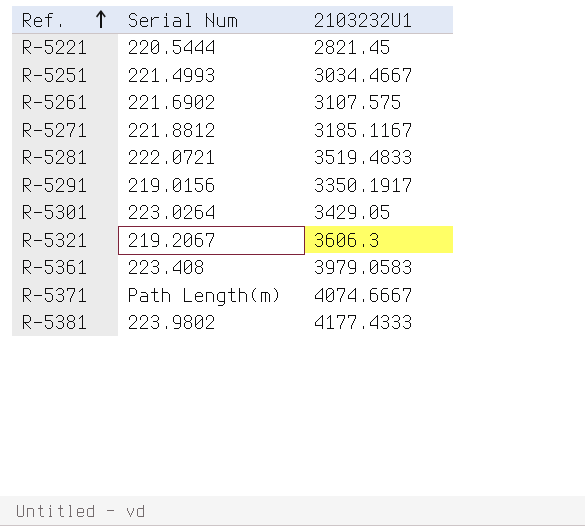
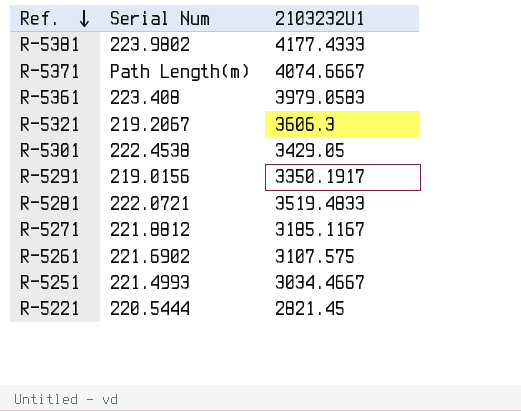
row order: Ref. ascending -> Ref. descending
R-5301 | Serial Num: 223.0264 -> 222.4538

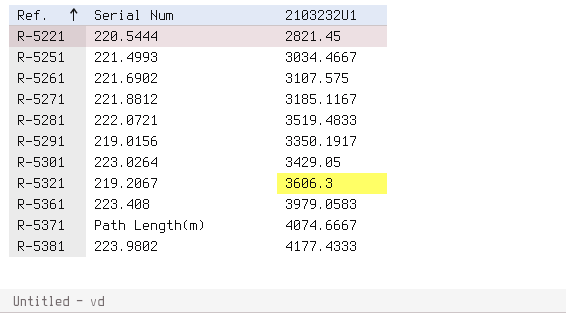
row order: Ref. descending -> Ref. ascending
R-5301 | Serial Num: 222.4538 -> 223.0264

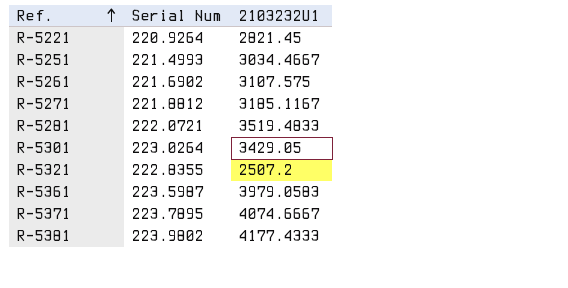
row R-5291: 219.0156 | 3350.1917 -> none
R-5221 | Serial Num: 220.5444 -> 220.9264
R-5321 | Serial Num: 219.2067 -> 222.8355
R-5321 | 2103232U1: 3606.3 -> 2507.2
R-5361 | Serial Num: 223.408 -> 223.5987
R-5371 | Serial Num: Path Length(m) -> 223.7895

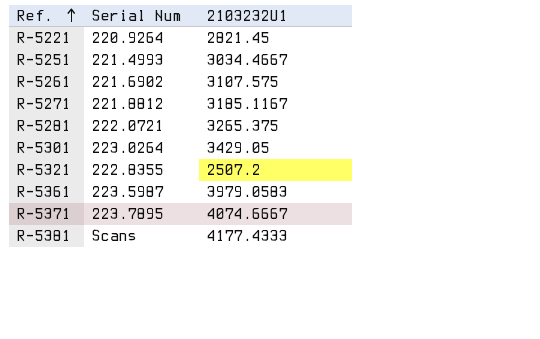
R-5281 | 2103232U1: 3519.4833 -> 3265.375
R-5381 | Serial Num: 223.9802 -> Scans

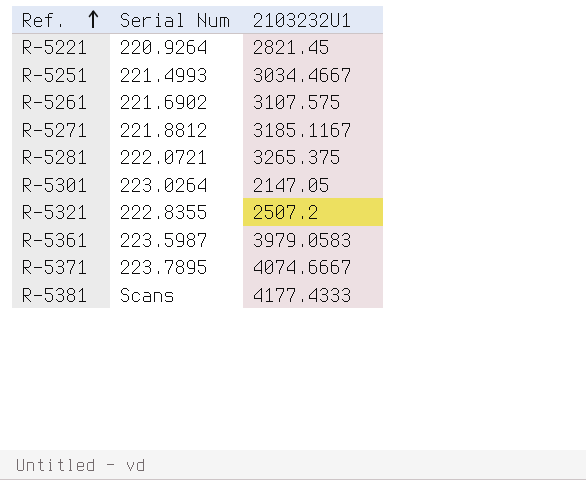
R-5301 | 2103232U1: 3429.05 -> 2147.05

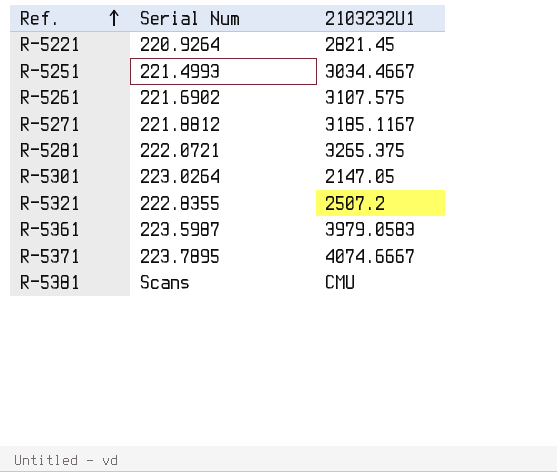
R-5381 | 2103232U1: 4177.4333 -> CMU

